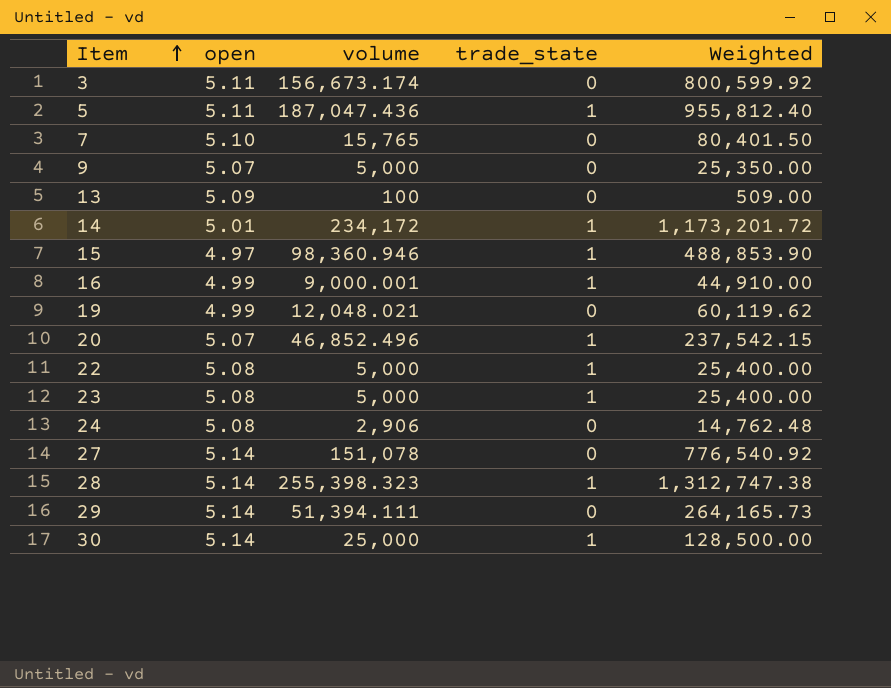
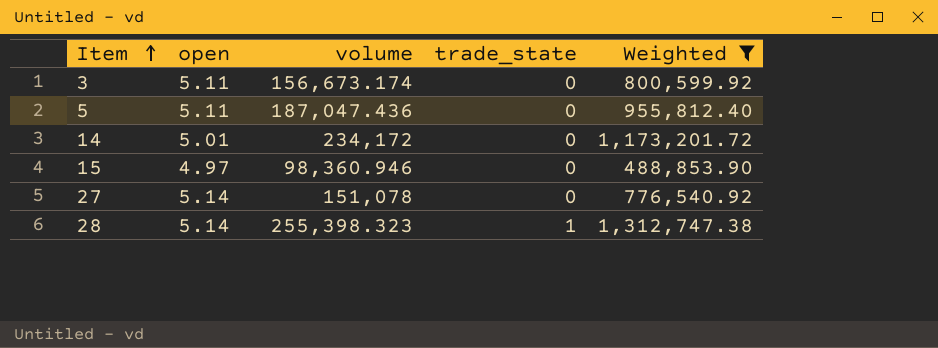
filter: none -> Weighted >= 488,853.90
5 | trade_state: 1 -> 0
14 | trade_state: 1 -> 0
15 | trade_state: 1 -> 0

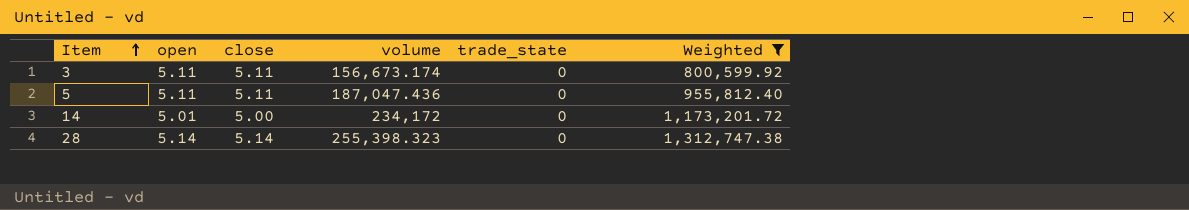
column close | position: none -> 3
row 15: 4.97 | 98,360.946 | 0 | 488,853.90 -> none
row 27: 5.14 | 151,078 | 0 | 776,540.92 -> none
28 | trade_state: 1 -> 0

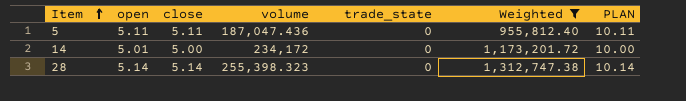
column PLAN | formula: none -> [close] + 5
row 3: 5.11 | 5.11 | 156,673.174 | 0 | 800,599.92 -> none

